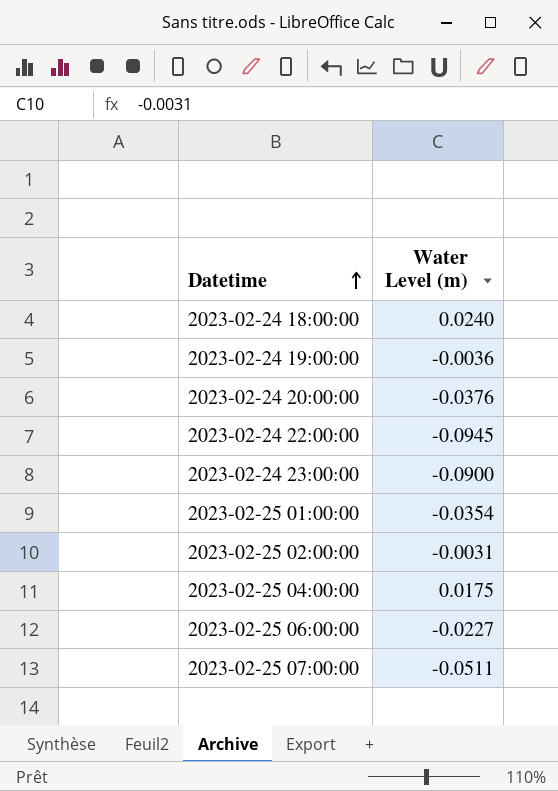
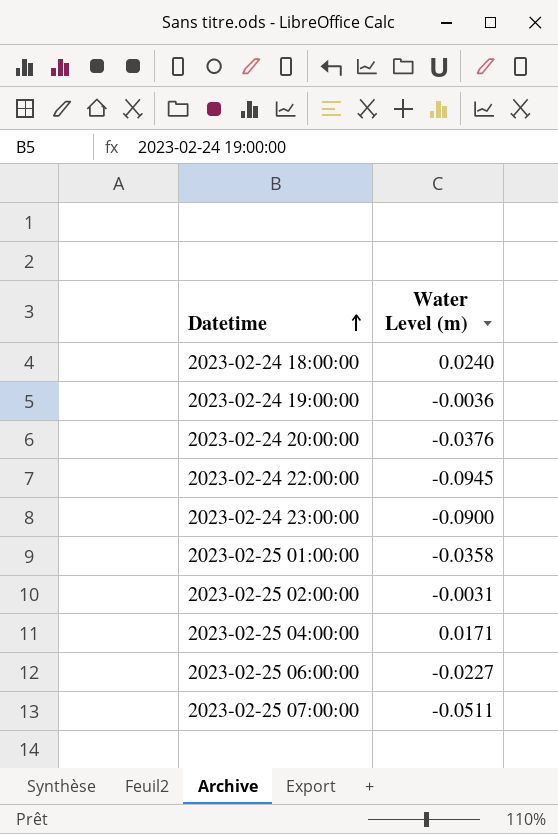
2023-02-25 01:00:00 | Water Level (m): -0.0354 -> -0.0358
2023-02-25 04:00:00 | Water Level (m): 0.0175 -> 0.0171

